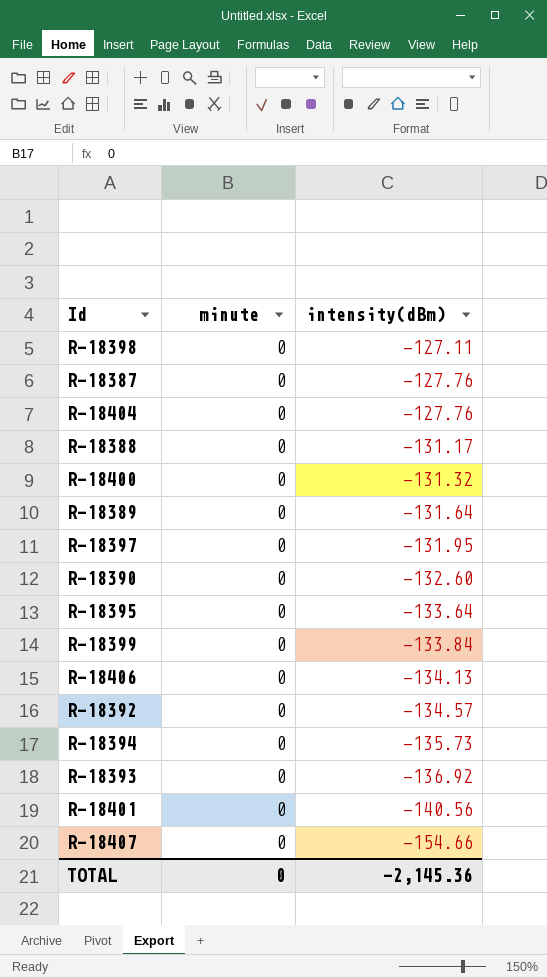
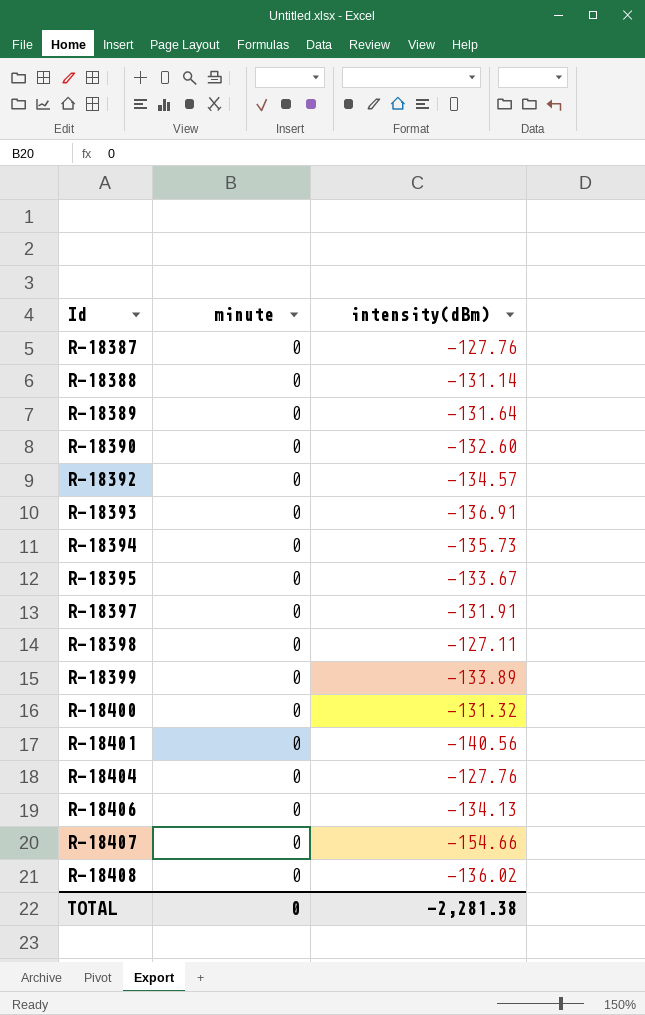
row order: intensity(dBm) descending -> Id ascending
R-18388 | intensity(dBm): -131.17 -> -131.14
R-18393 | intensity(dBm): -136.92 -> -136.91
R-18395 | intensity(dBm): -133.64 -> -133.67
R-18397 | intensity(dBm): -131.95 -> -131.91
R-18399 | intensity(dBm): -133.84 -> -133.89
row R-18408: none -> 0 | -136.02
TOTAL | intensity(dBm): -2,145.36 -> -2,281.38

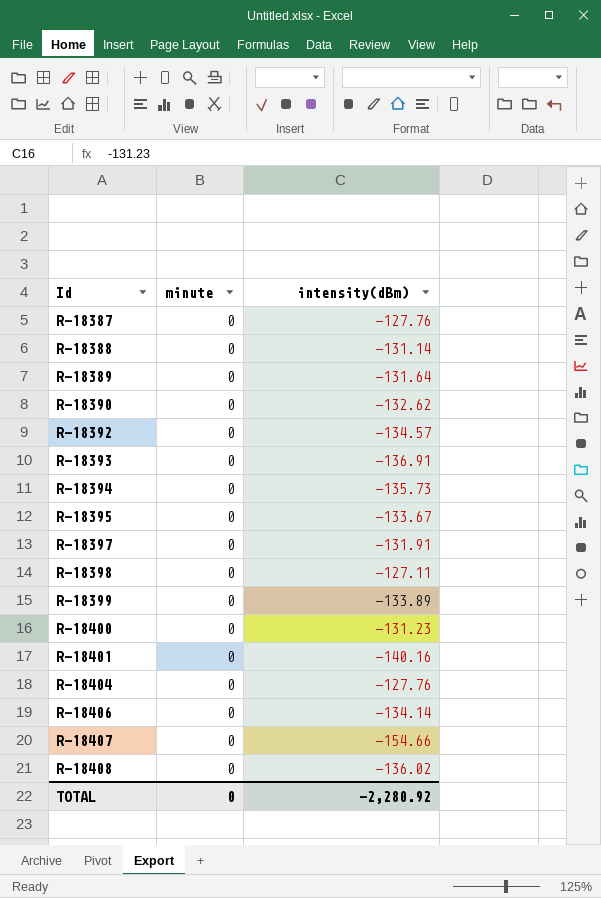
R-18390 | intensity(dBm): -132.60 -> -132.62
R-18400 | intensity(dBm): -131.32 -> -131.23
R-18401 | intensity(dBm): -140.56 -> -140.16
R-18406 | intensity(dBm): -134.13 -> -134.14
TOTAL | intensity(dBm): -2,281.38 -> -2,280.92

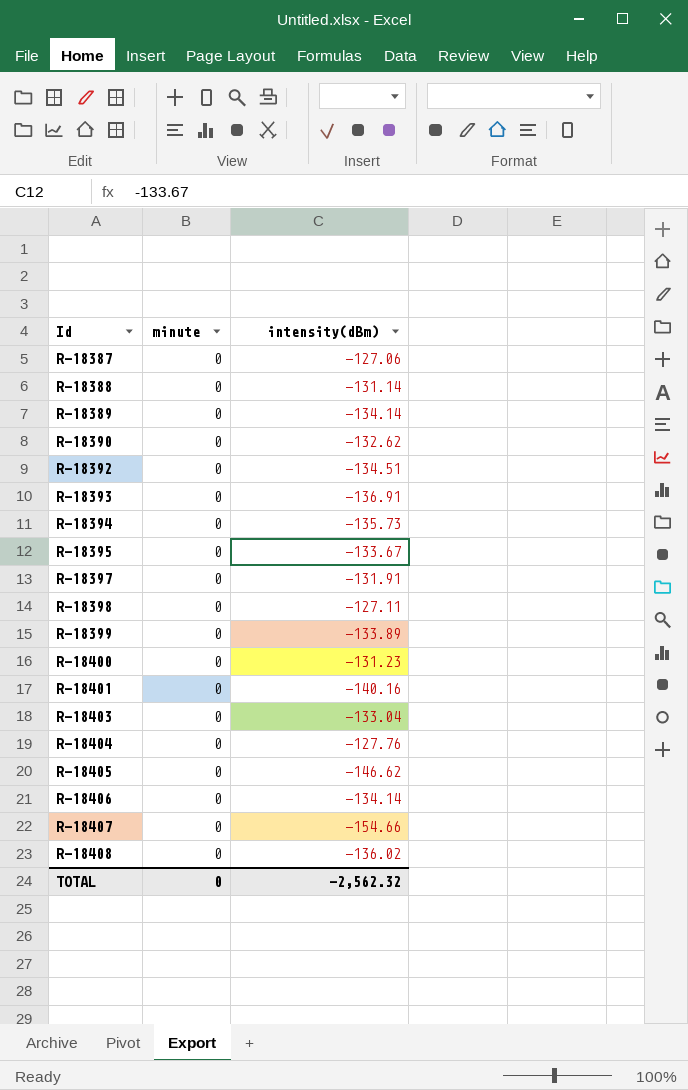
R-18387 | intensity(dBm): -127.76 -> -127.06
R-18389 | intensity(dBm): -131.64 -> -134.14
R-18392 | intensity(dBm): -134.57 -> -134.51
row R-18403: none -> 0 | -133.04
row R-18405: none -> 0 | -146.62
TOTAL | intensity(dBm): -2,280.92 -> -2,562.32

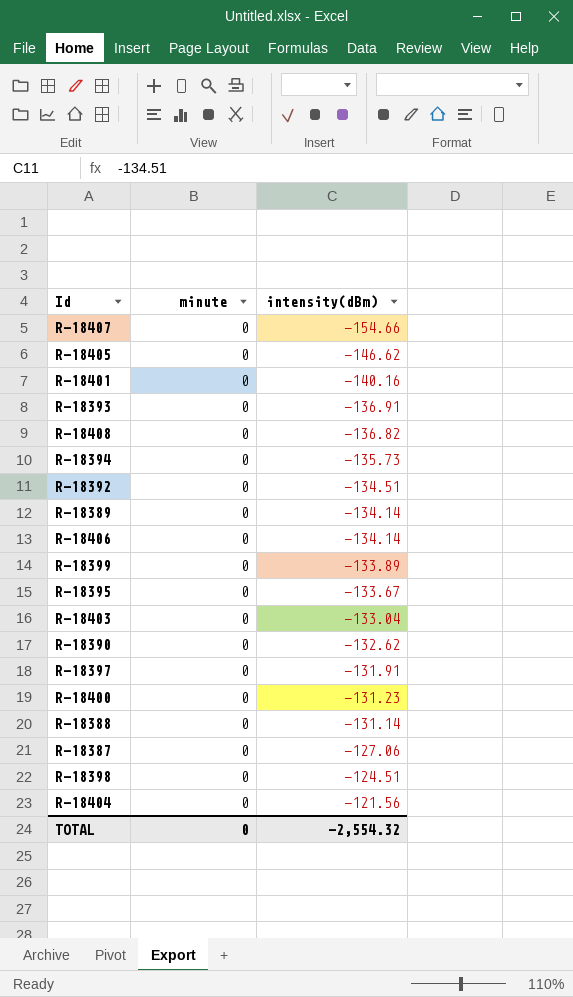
row order: Id ascending -> intensity(dBm) ascending
R-18408 | intensity(dBm): -136.02 -> -136.82
R-18398 | intensity(dBm): -127.11 -> -124.51
R-18404 | intensity(dBm): -127.76 -> -121.56
TOTAL | intensity(dBm): -2,562.32 -> -2,554.32

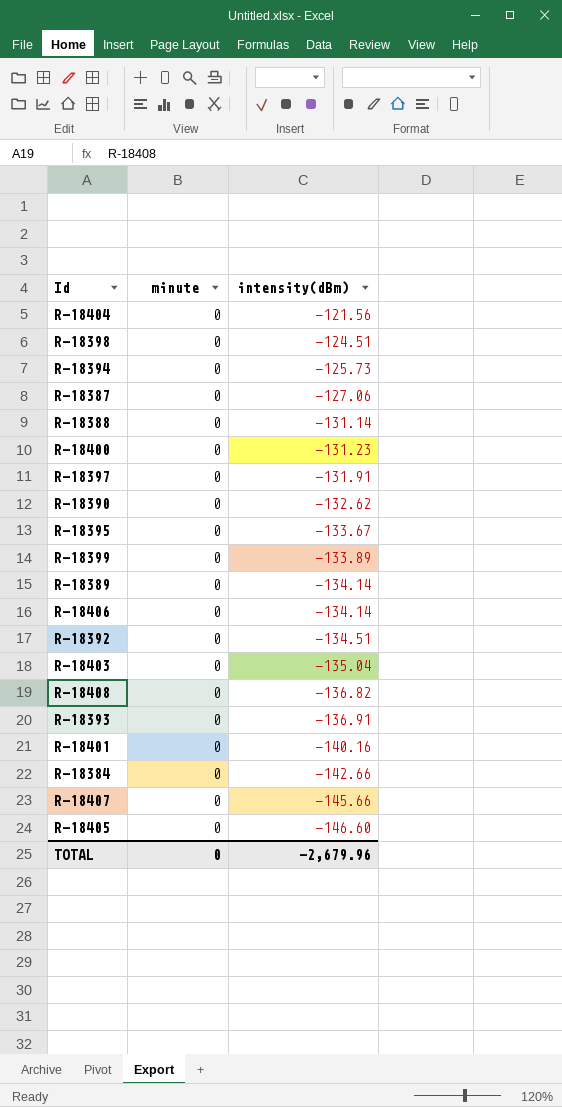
row order: intensity(dBm) ascending -> intensity(dBm) descending
R-18394 | intensity(dBm): -135.73 -> -125.73
R-18403 | intensity(dBm): -133.04 -> -135.04
row R-18384: none -> 0 | -142.66
R-18407 | intensity(dBm): -154.66 -> -145.66
R-18405 | intensity(dBm): -146.62 -> -146.60
TOTAL | intensity(dBm): -2,554.32 -> -2,679.96

